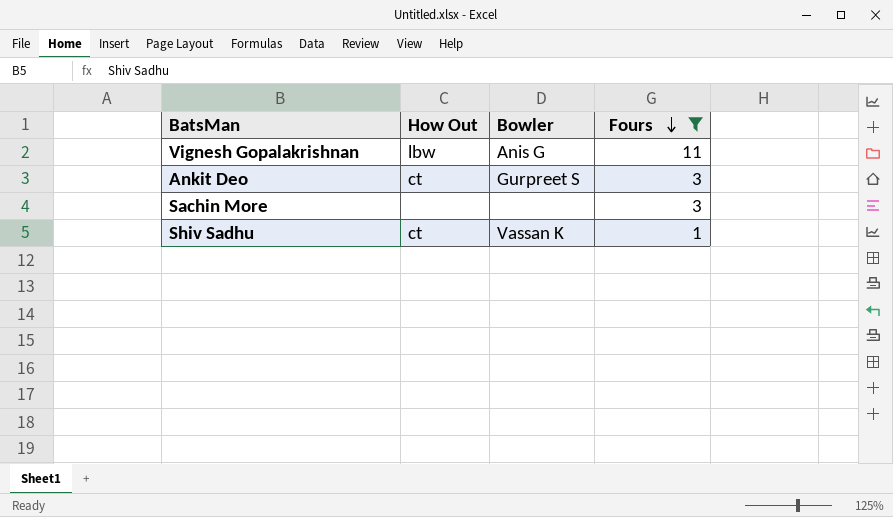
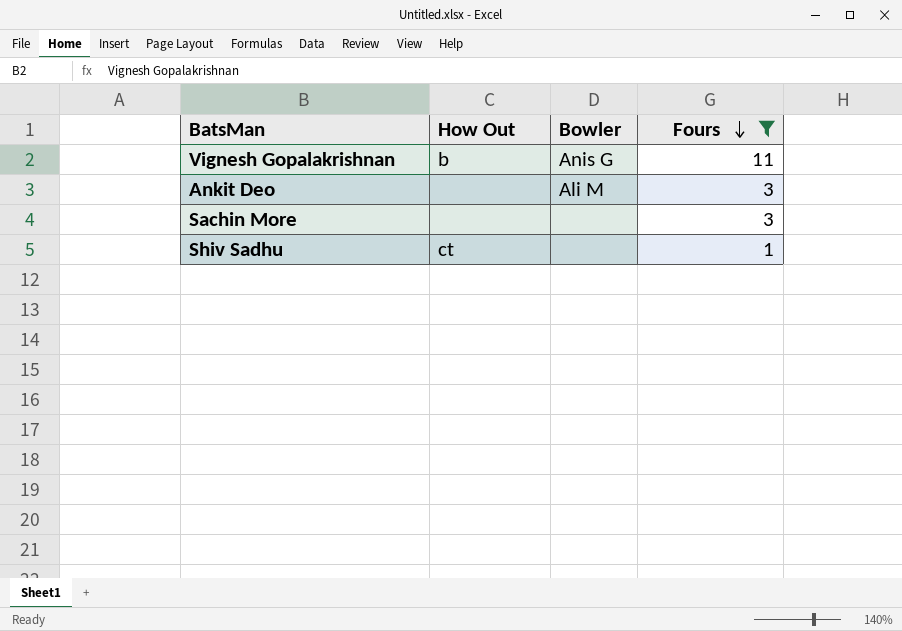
Vignesh Gopalakrishnan | How Out: lbw -> b
Ankit Deo | How Out: ct -> none
Ankit Deo | Bowler: Gurpreet S -> Ali M
Shiv Sadhu | Bowler: Vassan K -> none

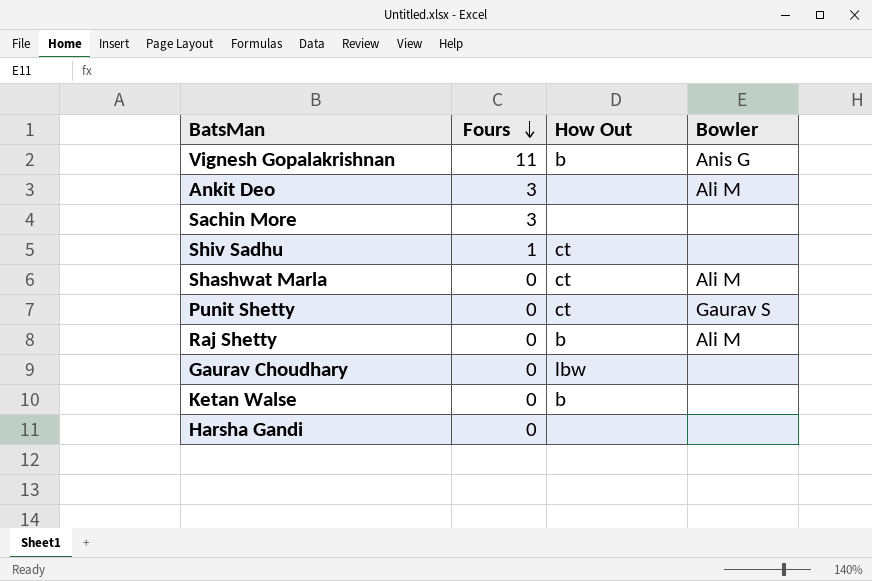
filter: Fours != 0 -> none
column Fours | position: 4 -> 2

